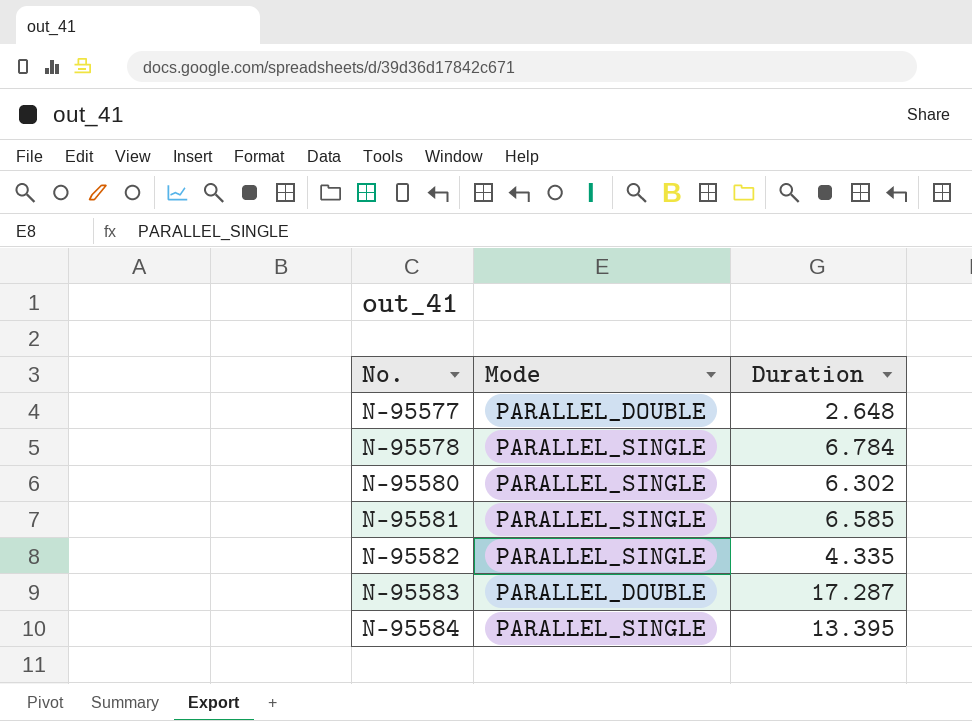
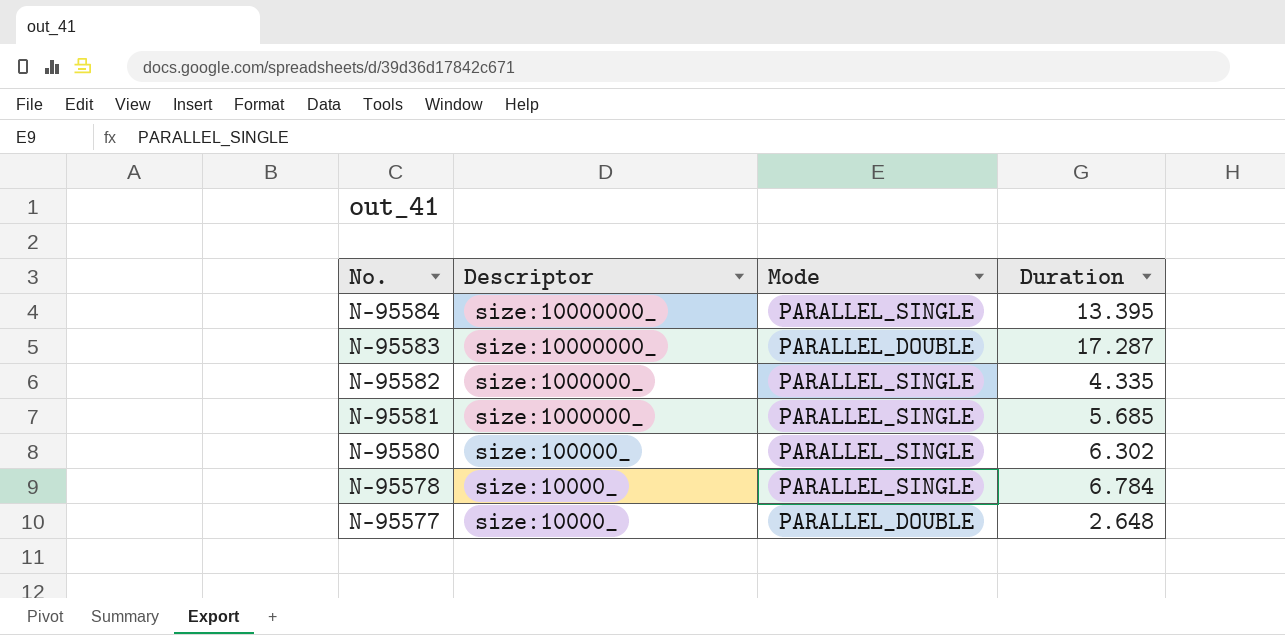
row order: No. ascending -> No. descending
column Descriptor | position: none -> 2
N-95581 | Duration: 6.585 -> 5.685

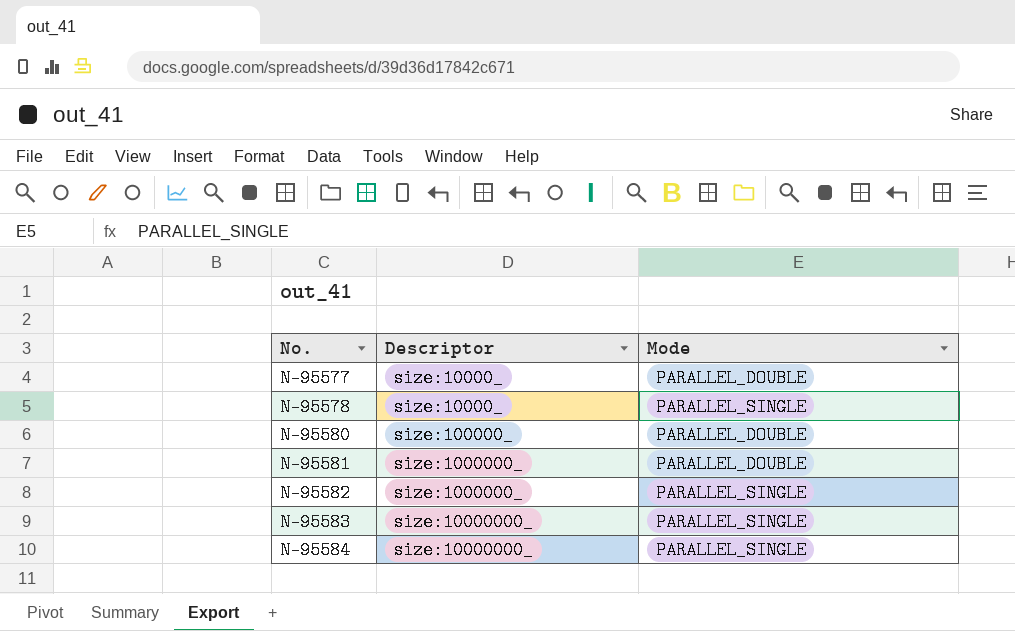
row order: No. descending -> No. ascending
column Duration | position: 4 -> none
N-95580 | Mode: PARALLEL_SINGLE -> PARALLEL_DOUBLE
N-95581 | Mode: PARALLEL_SINGLE -> PARALLEL_DOUBLE
N-95583 | Mode: PARALLEL_DOUBLE -> PARALLEL_SINGLE

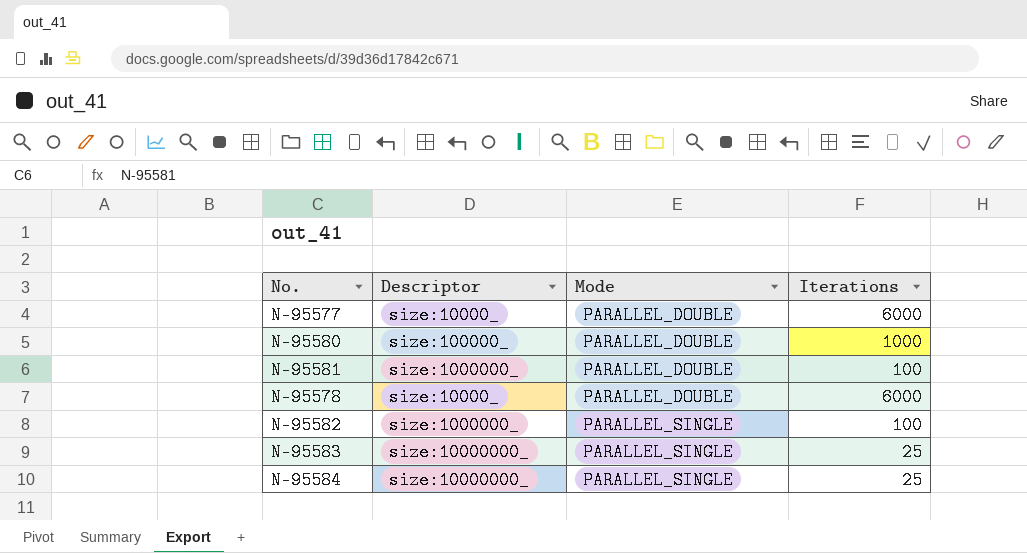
row order: No. ascending -> Mode ascending
column Iterations | position: none -> 4
N-95578 | Mode: PARALLEL_SINGLE -> PARALLEL_DOUBLE

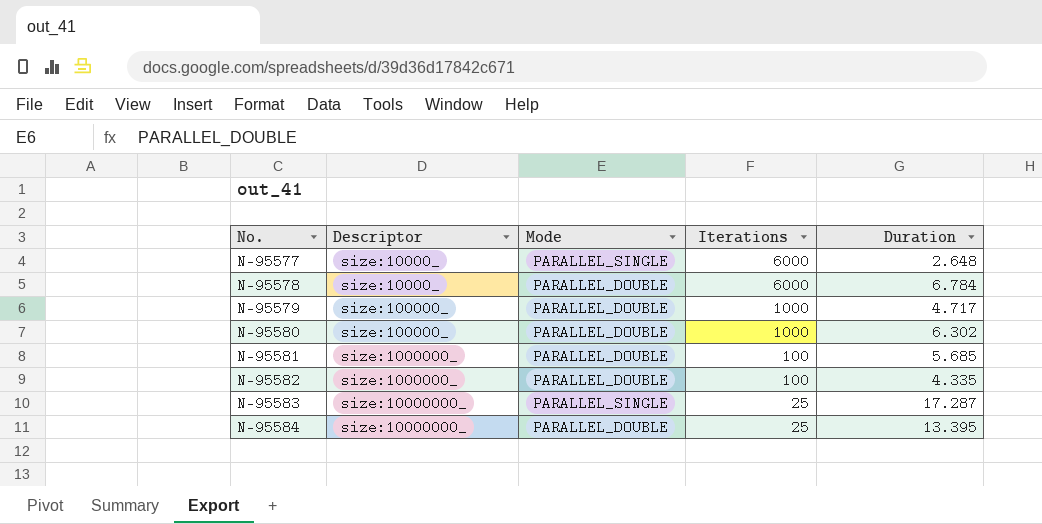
row order: Mode ascending -> No. ascending
column Duration | position: none -> 5
N-95577 | Mode: PARALLEL_DOUBLE -> PARALLEL_SINGLE
row N-95579: none -> size:100000_ | PARALLEL_DOUBLE | 1000 | 4.717
N-95582 | Mode: PARALLEL_SINGLE -> PARALLEL_DOUBLE
N-95584 | Mode: PARALLEL_SINGLE -> PARALLEL_DOUBLE

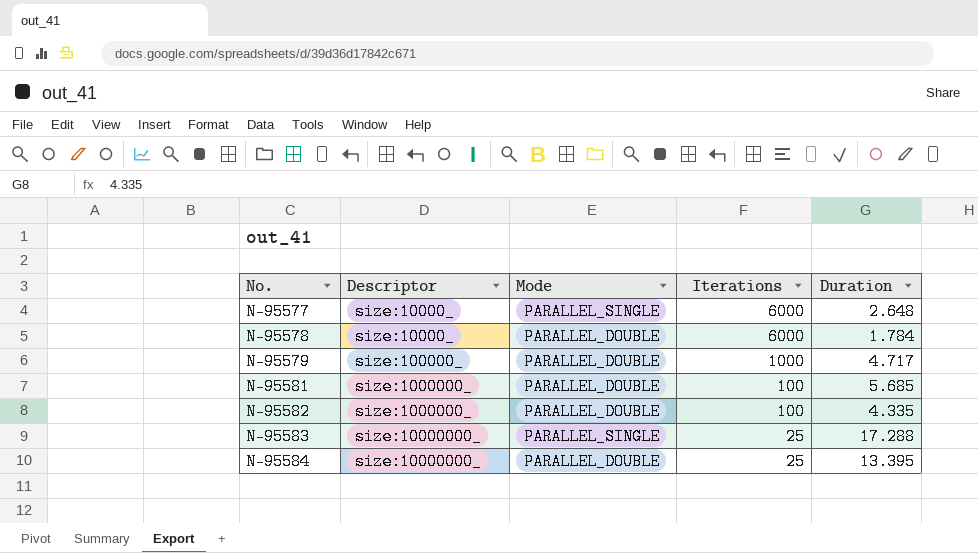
row N-95580: size:100000_ | PARALLEL_DOUBLE | 1000 | 6.302 -> none
N-95578 | Duration: 6.784 -> 1.784
N-95583 | Duration: 17.287 -> 17.288

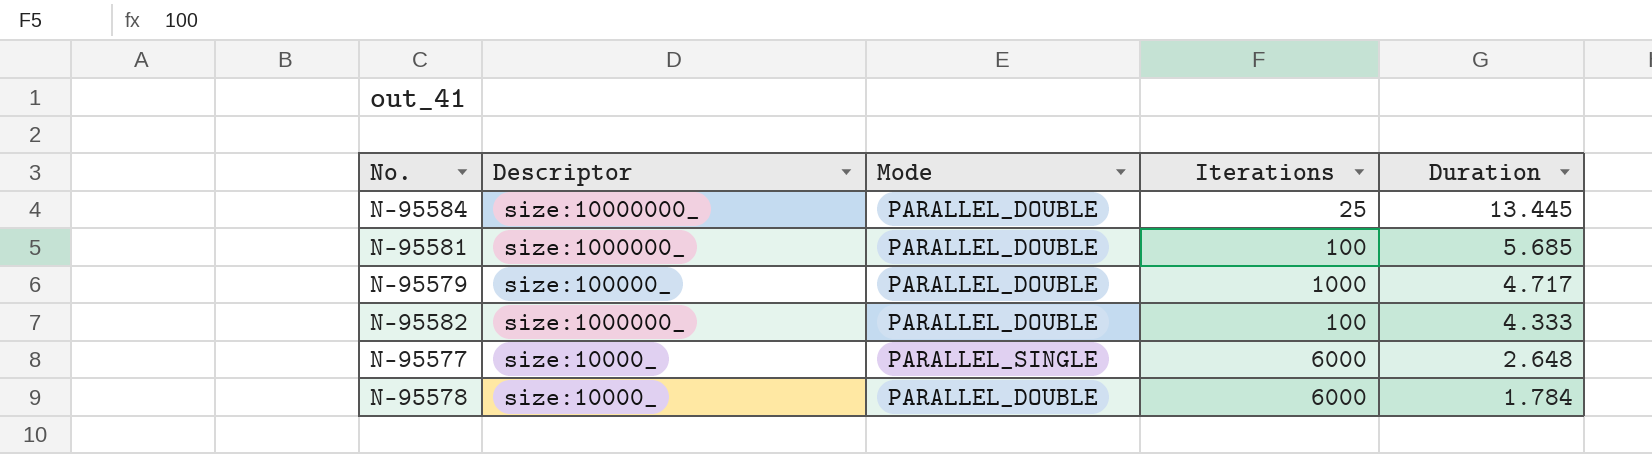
row order: No. ascending -> Duration descending
row N-95583: size:10000000_ | PARALLEL_SINGLE | 25 | 17.288 -> none
N-95584 | Duration: 13.395 -> 13.445
N-95582 | Duration: 4.335 -> 4.333

